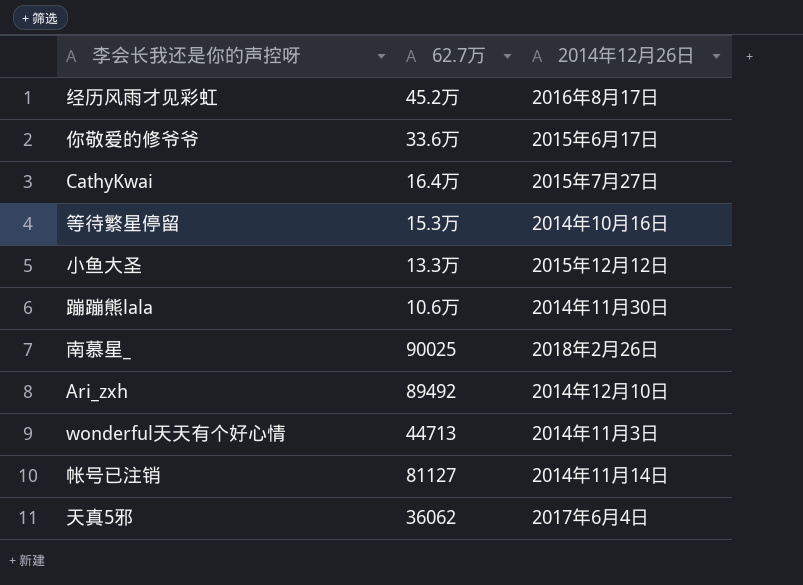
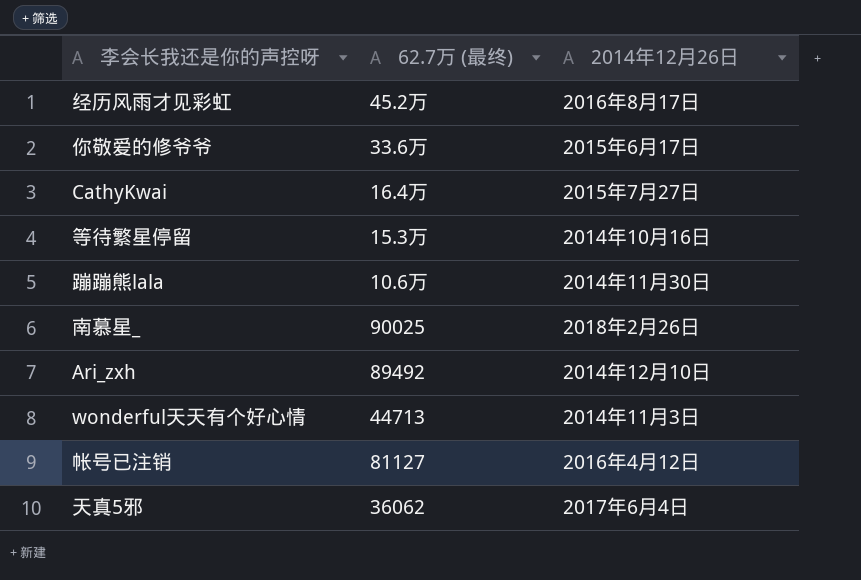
column name: 62.7万 -> 62.7万 (最终)
row 小鱼大圣: 13.3万 | 2015年12月12日 -> none
帐号已注销 | 2014年12月26日: 2014年11月14日 -> 2016年4月12日

